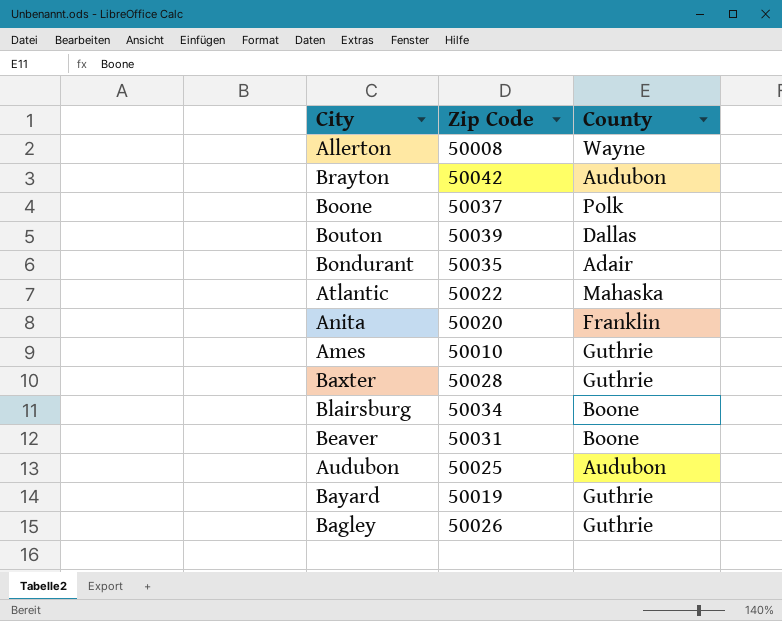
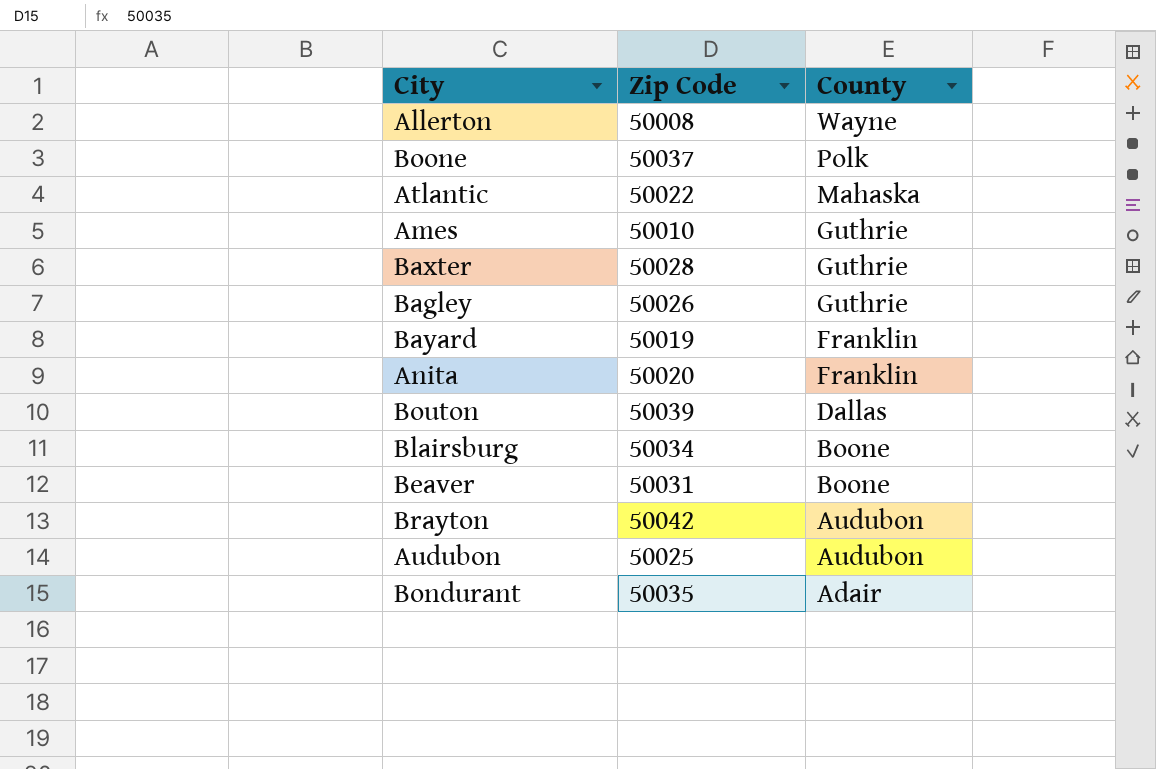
row order: none -> County descending
Bayard | County: Guthrie -> Franklin

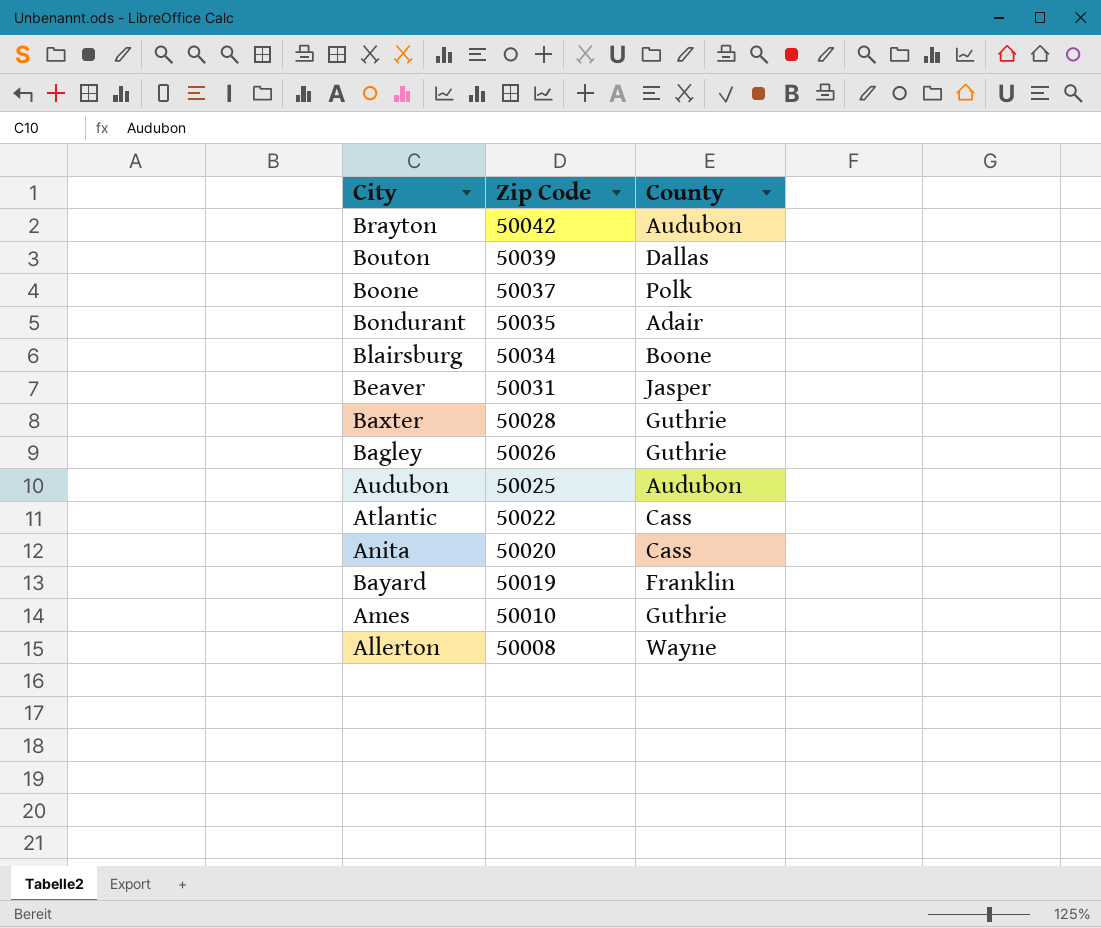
row order: County descending -> Zip Code descending
Beaver | County: Boone -> Jasper
Atlantic | County: Mahaska -> Cass
Anita | County: Franklin -> Cass

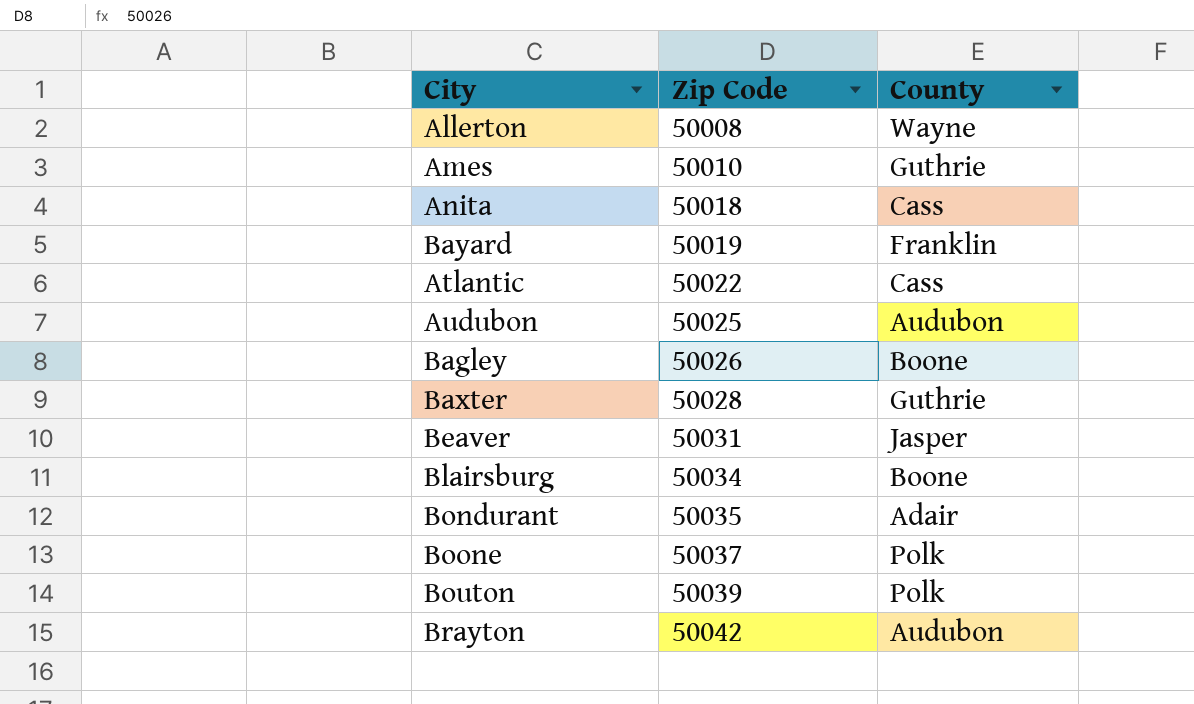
row order: Zip Code descending -> Zip Code ascending
Anita | Zip Code: 50020 -> 50018
Bagley | County: Guthrie -> Boone
Bouton | County: Dallas -> Polk

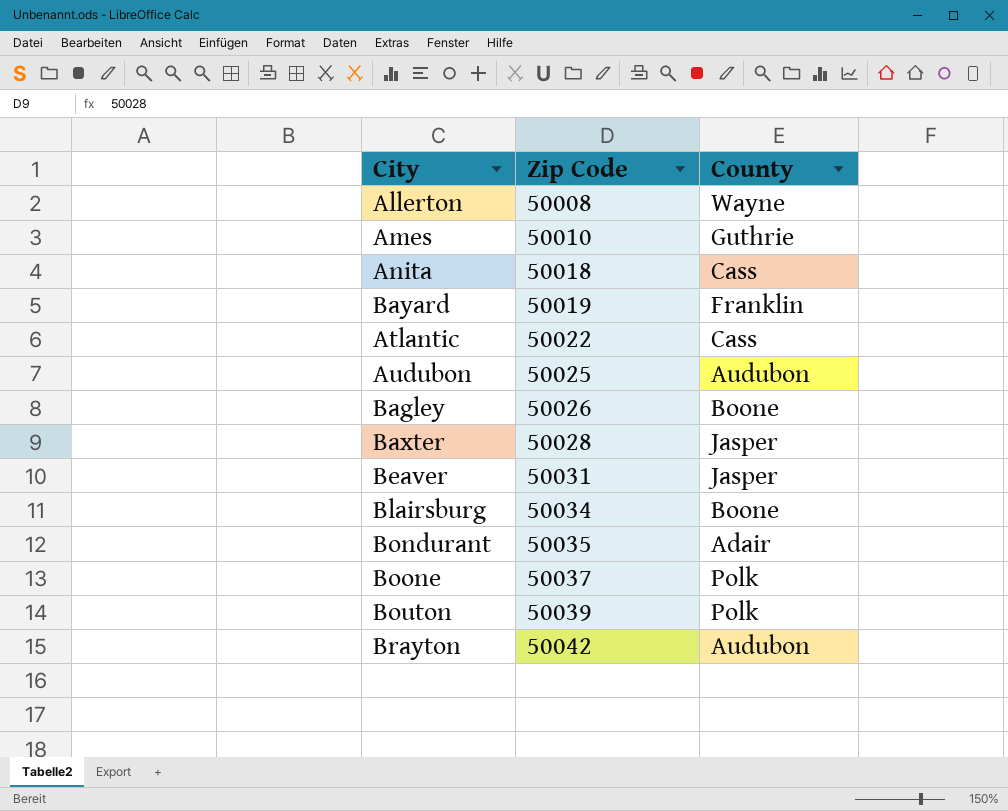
Baxter | County: Guthrie -> Jasper

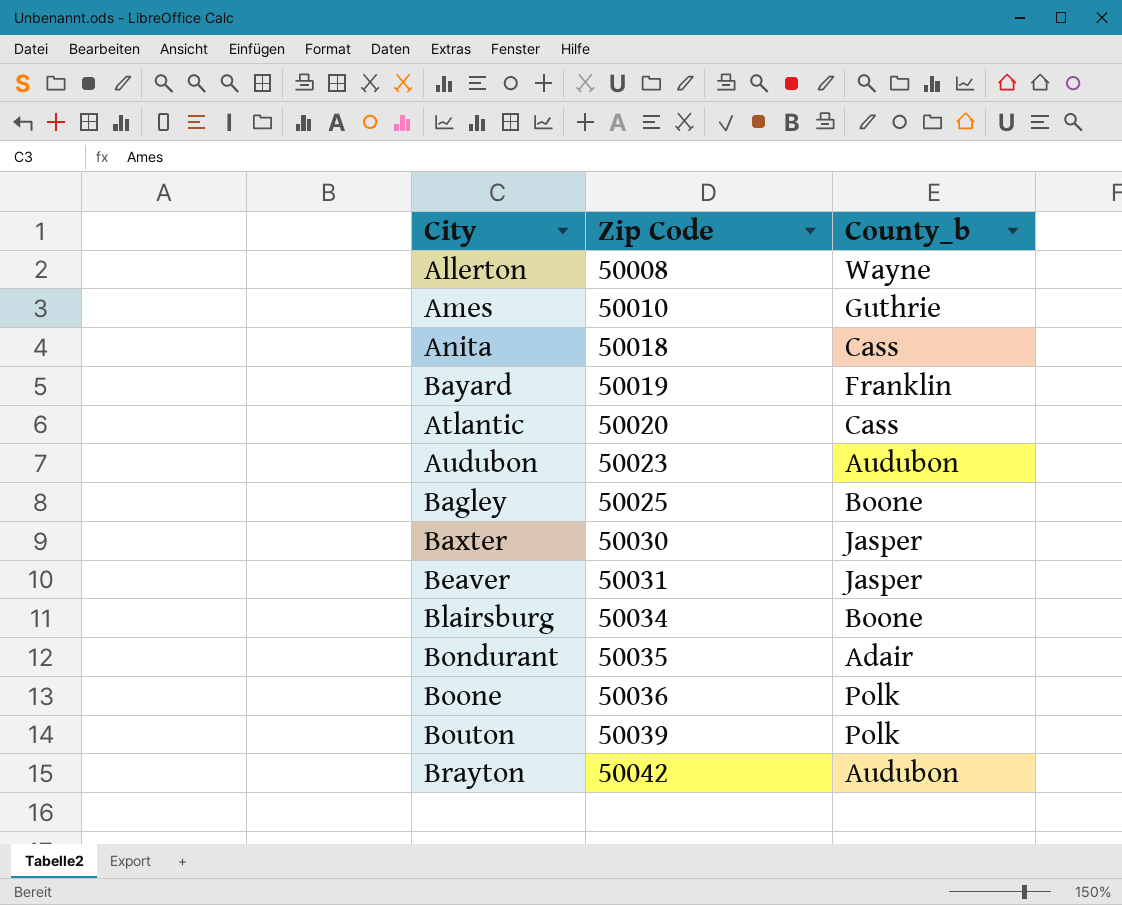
column name: County -> County_b
Atlantic | Zip Code: 50022 -> 50020
Audubon | Zip Code: 50025 -> 50023
Bagley | Zip Code: 50026 -> 50025
Baxter | Zip Code: 50028 -> 50030
Boone | Zip Code: 50037 -> 50036

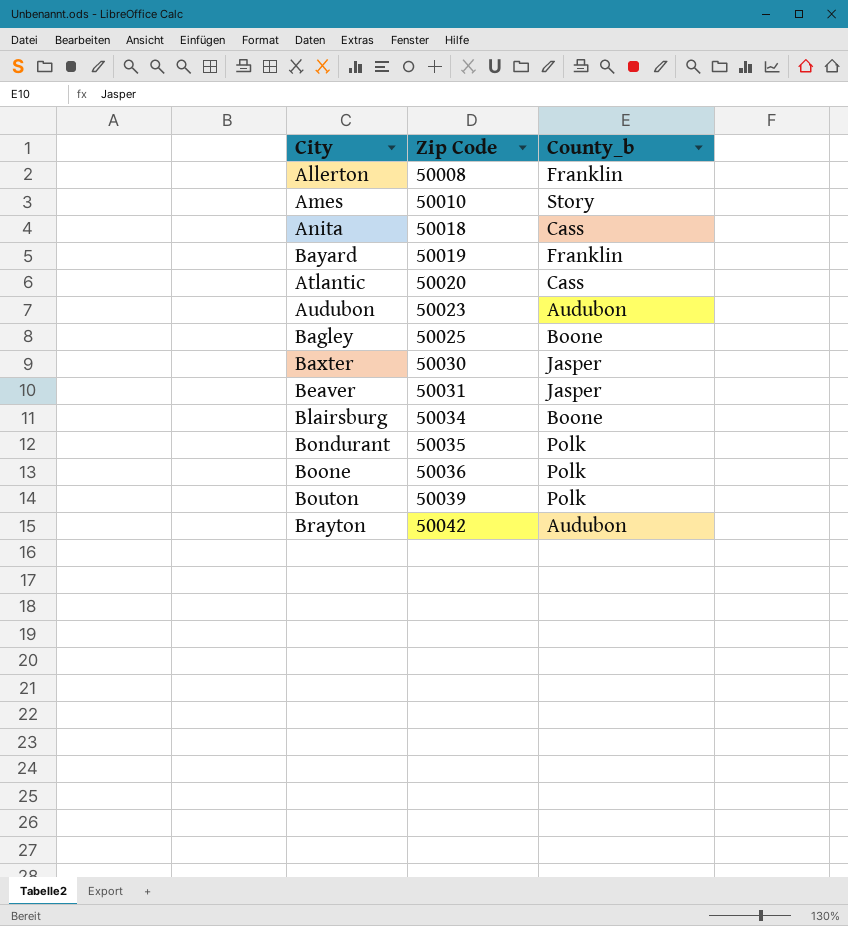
Allerton | County_b: Wayne -> Franklin
Ames | County_b: Guthrie -> Story
Bondurant | County_b: Adair -> Polk

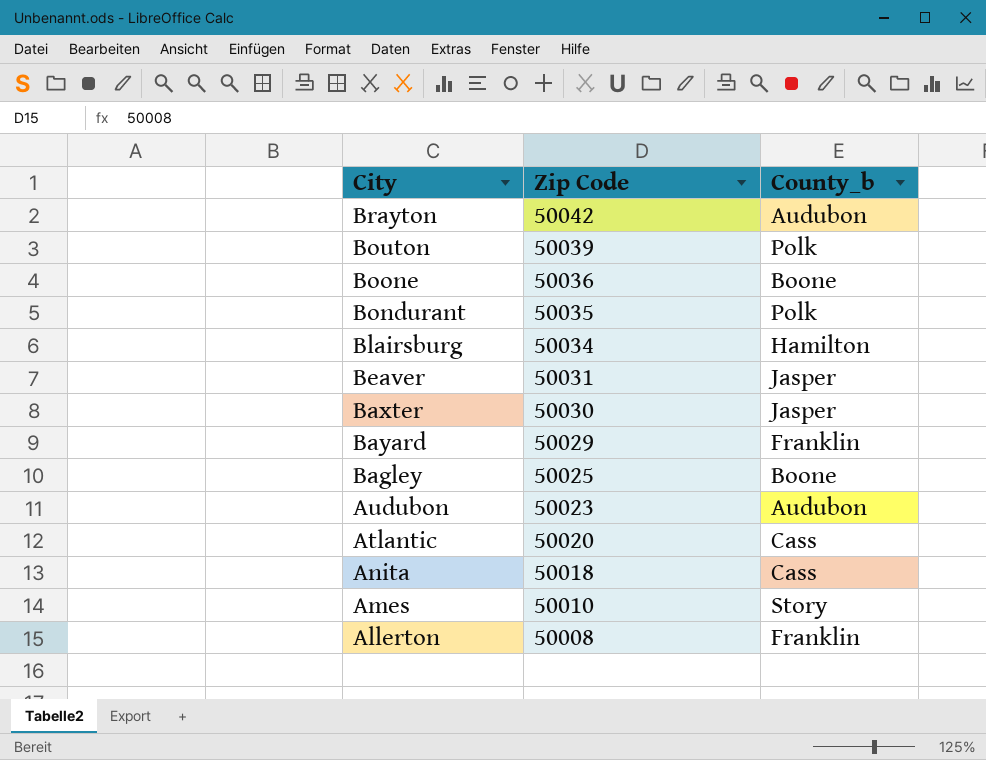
row order: Zip Code ascending -> Zip Code descending
Boone | County_b: Polk -> Boone
Blairsburg | County_b: Boone -> Hamilton
Bayard | Zip Code: 50019 -> 50029

